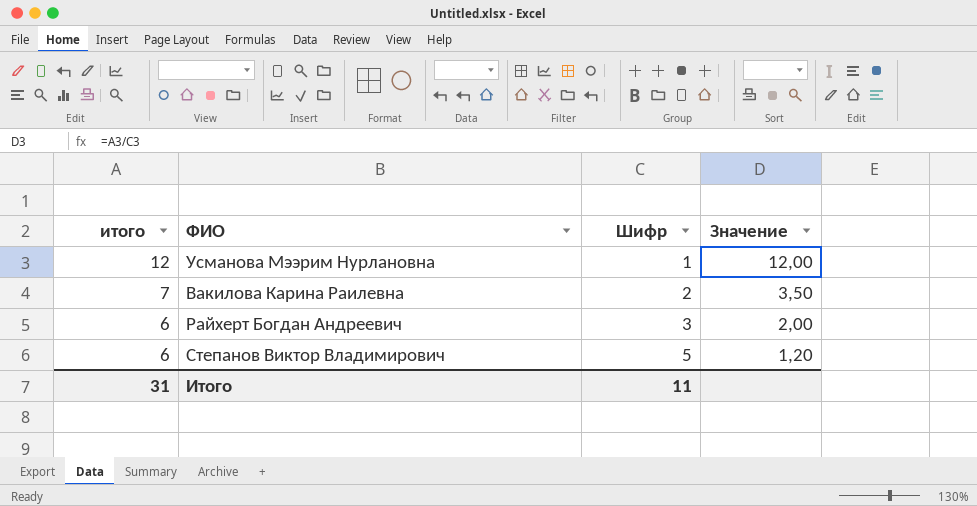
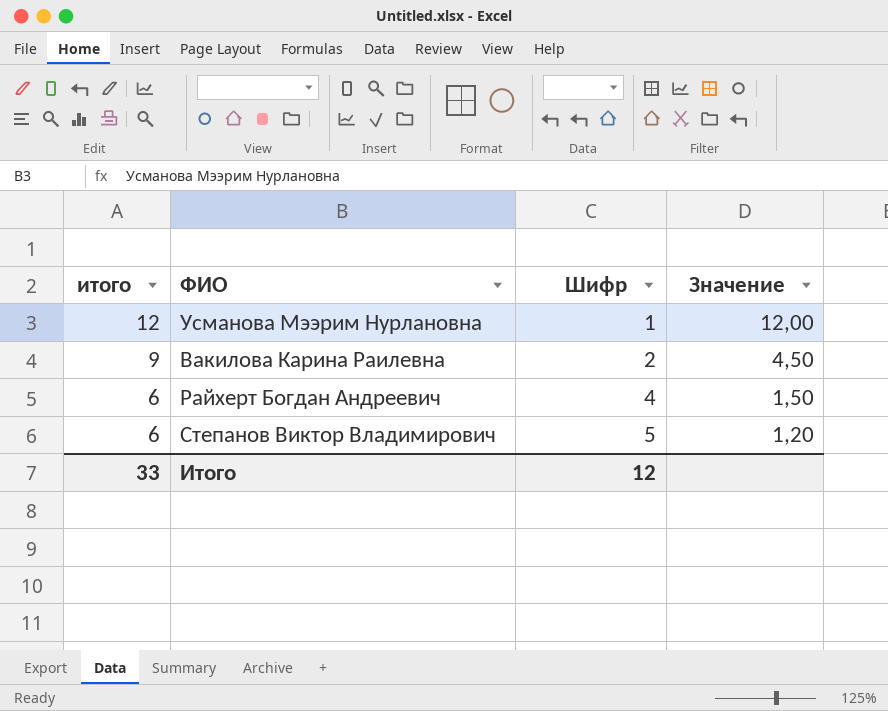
Вакилова Карина Раилевна | итого: 7 -> 9
Вакилова Карина Раилевна | Значение: 3,50 -> 4,50
Райхерт Богдан Андреевич | Шифр: 3 -> 4
Райхерт Богдан Андреевич | Значение: 2,00 -> 1,50
Итого | итого: 31 -> 33
Итого | Шифр: 11 -> 12

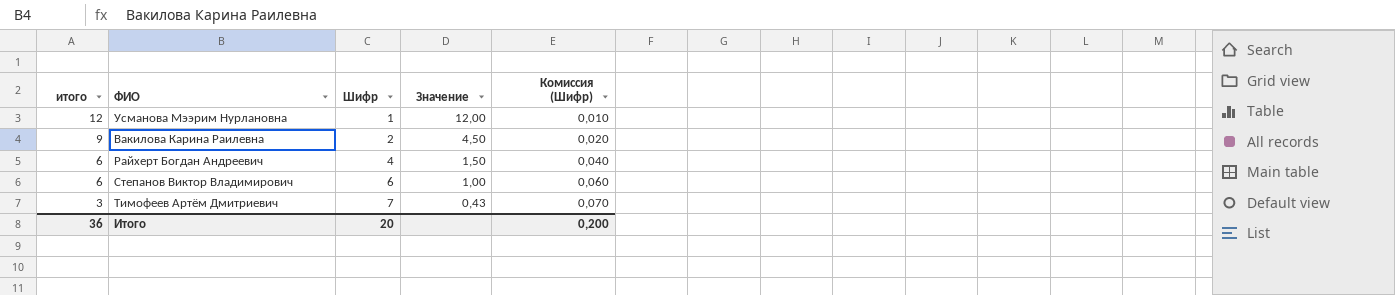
column Комиссия (Шифр) | formula: none -> [Шифр] * 0,01
Степанов Виктор Владимирович | Шифр: 5 -> 6
Степанов Виктор Владимирович | Значение: 1,20 -> 1,00
row Тимофеев Артём Дмитриевич: none -> 3 | 7 | 0,43 | 0,070
Итого | итого: 33 -> 36
Итого | Шифр: 12 -> 20

